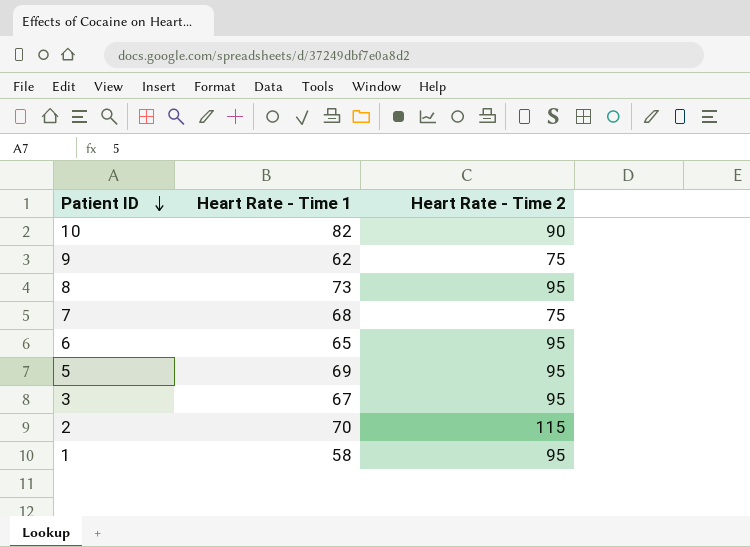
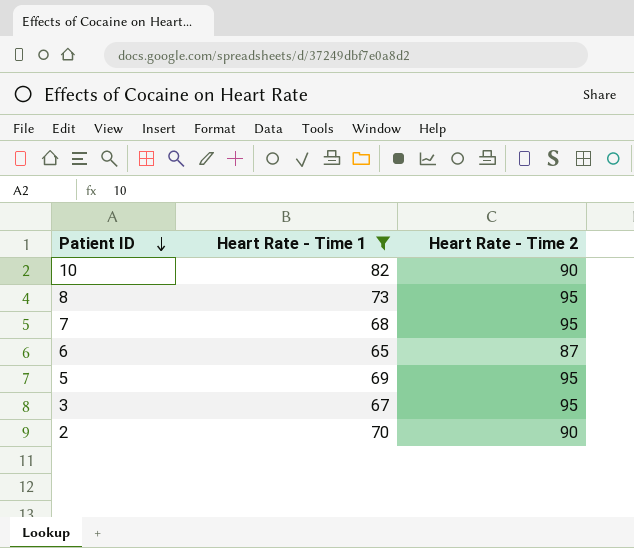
filter: none -> Heart Rate - Time 1 >= 65
7 | Heart Rate - Time 2: 75 -> 95
6 | Heart Rate - Time 2: 95 -> 87
2 | Heart Rate - Time 2: 115 -> 90

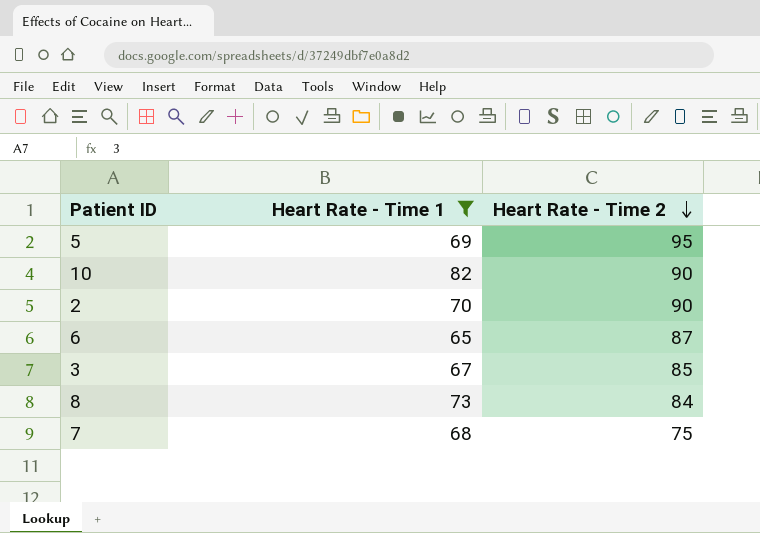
row order: Patient ID descending -> Heart Rate - Time 2 descending
3 | Heart Rate - Time 2: 95 -> 85
8 | Heart Rate - Time 2: 95 -> 84
7 | Heart Rate - Time 2: 95 -> 75

